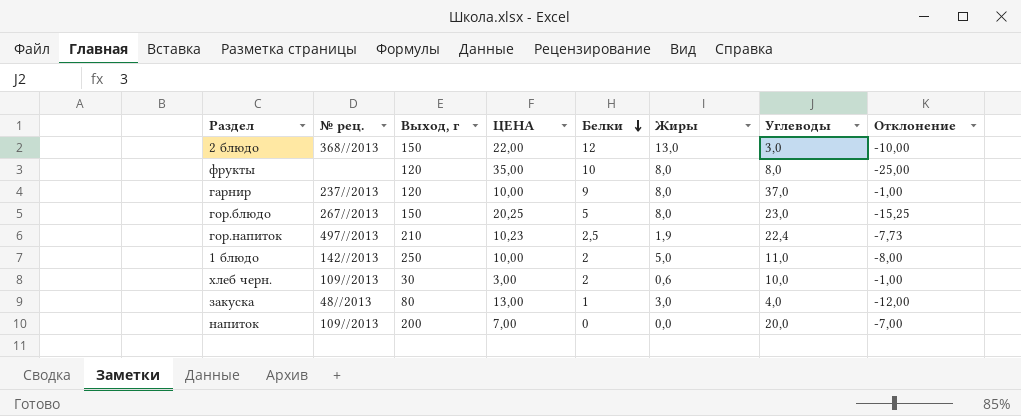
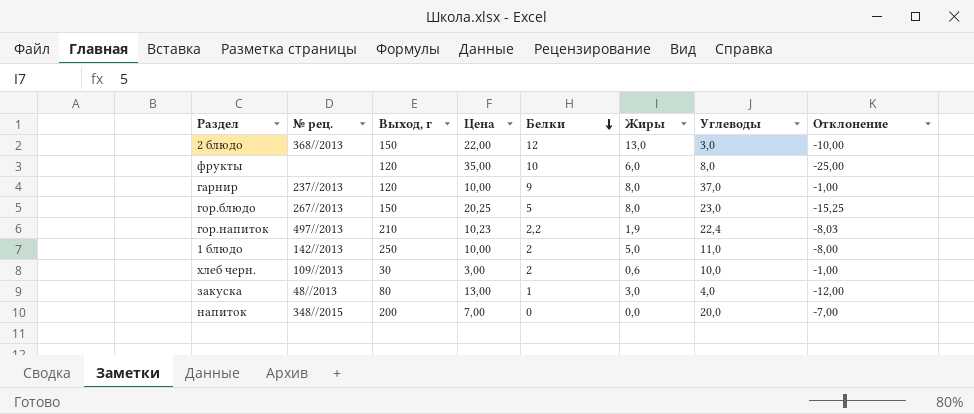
column name: ЦЕНА -> Цена
фрукты | Жиры: 8,0 -> 6,0
гор.напиток | Белки: 2,5 -> 2,2
гор.напиток | Отклонение: -7,73 -> -8,03
напиток | № рец.: 109//2013 -> 348//2015

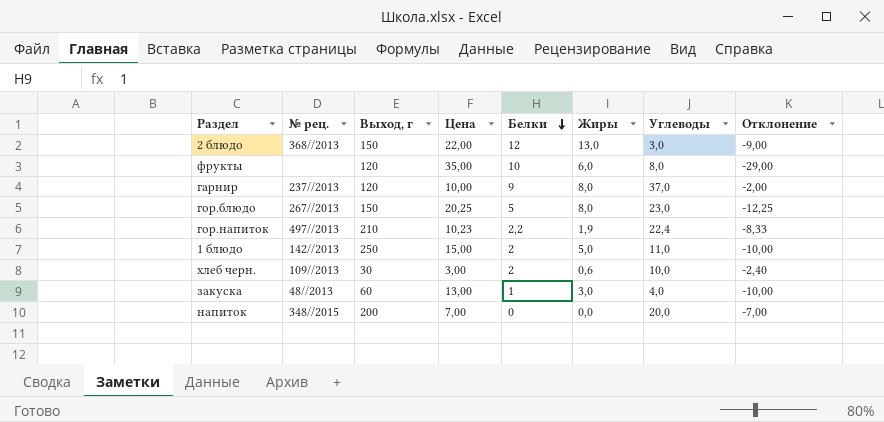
column Отклонение | formula: [Белки] - [Цена] -> [Жиры] - [Цена]
1 блюдо | Цена: 10,00 -> 15,00
закуска | Выход, г: 80 -> 60

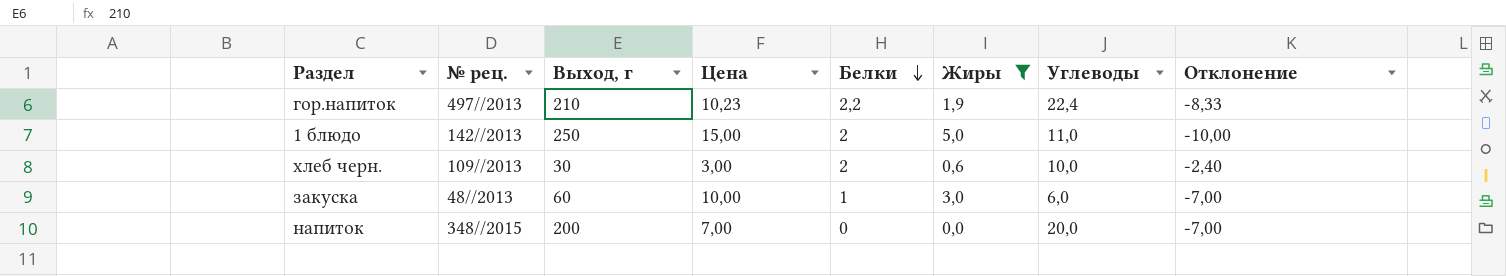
filter: none -> Жиры <= 5,0
закуска | Цена: 13,00 -> 10,00
закуска | Углеводы: 4,0 -> 6,0
закуска | Отклонение: -10,00 -> -7,00

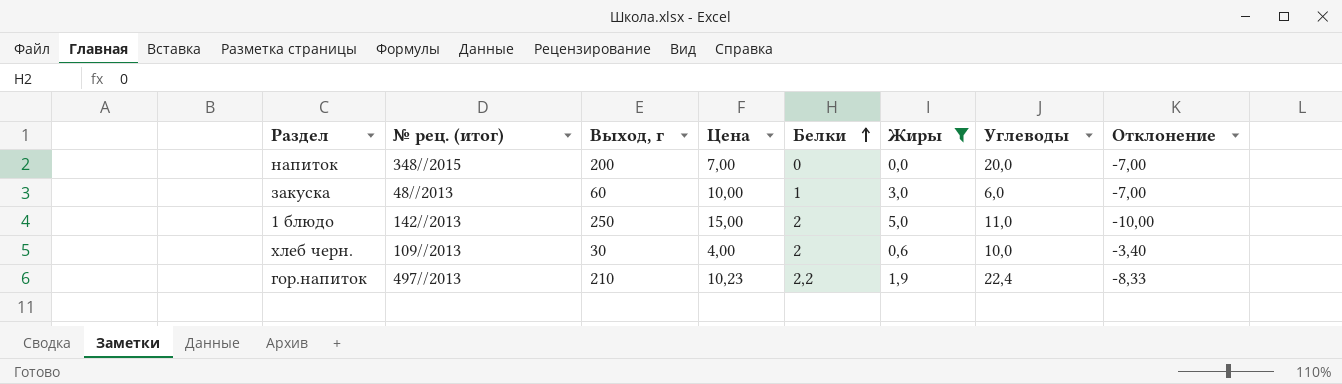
row order: Белки descending -> Белки ascending
column name: № рец. -> № рец. (итог)
хлеб черн. | Цена: 3,00 -> 4,00
хлеб черн. | Отклонение: -2,40 -> -3,40

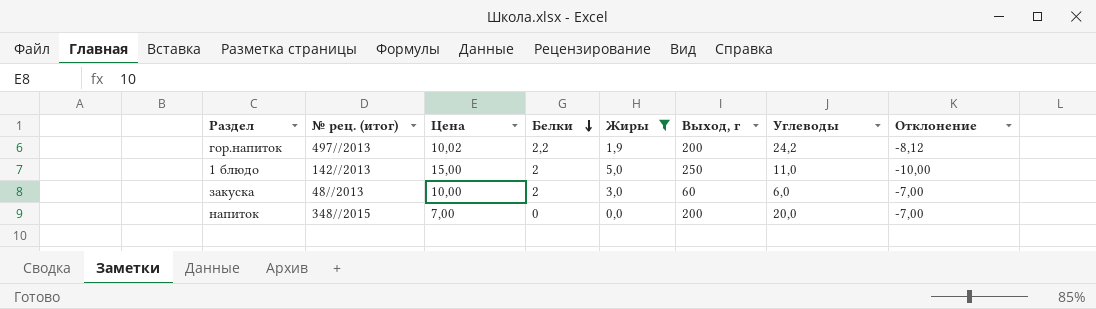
row order: Белки ascending -> Белки descending
column Выход, г | position: 3 -> 6
row хлеб черн.: 109//2013 | 30 | 4,00 | 2 | 0,6 | 10,0 | -3,40 -> none
гор.напиток | Цена: 10,23 -> 10,02
гор.напиток | Выход, г: 210 -> 200
гор.напиток | Углеводы: 22,4 -> 24,2
гор.напиток | Отклонение: -8,33 -> -8,12
закуска | Белки: 1 -> 2

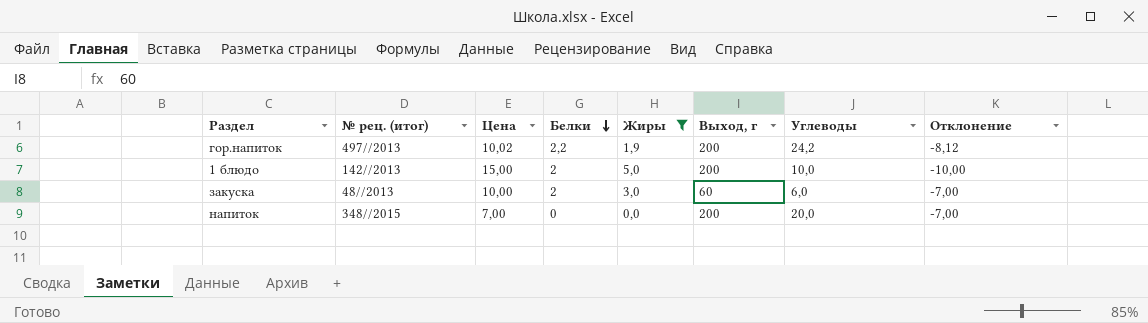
1 блюдо | Выход, г: 250 -> 200
1 блюдо | Углеводы: 11,0 -> 10,0

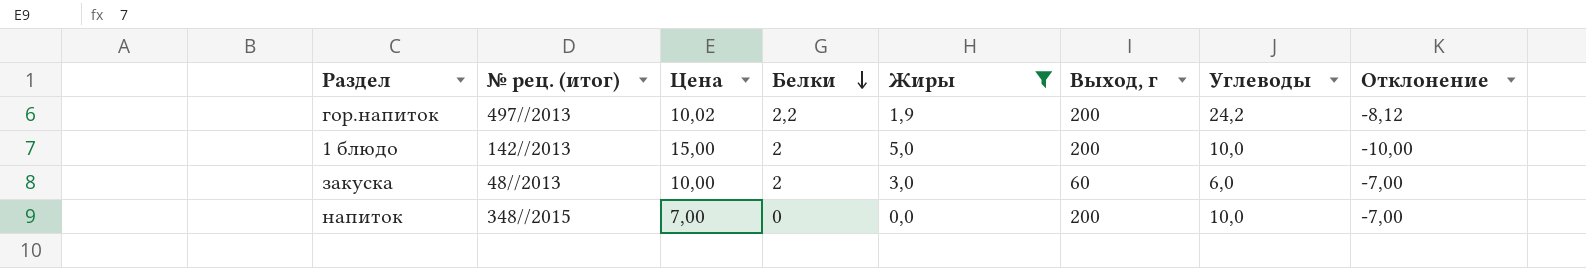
напиток | Углеводы: 20,0 -> 10,0

